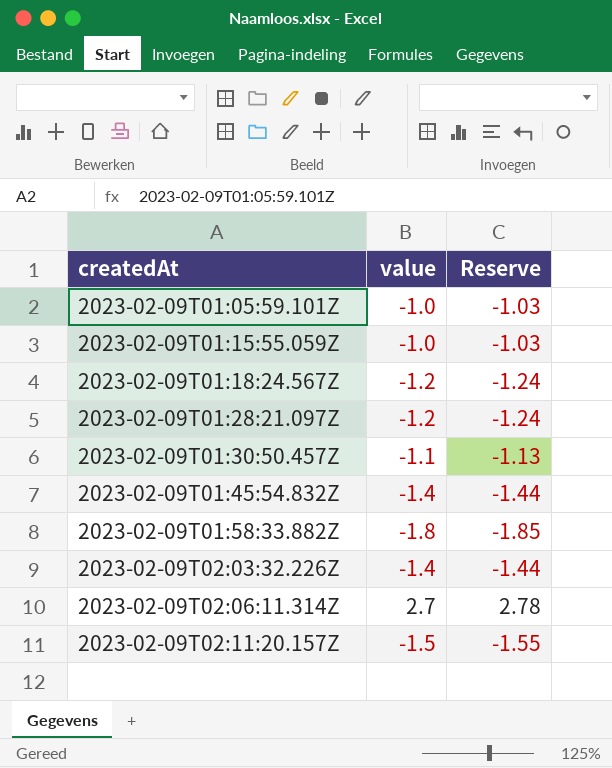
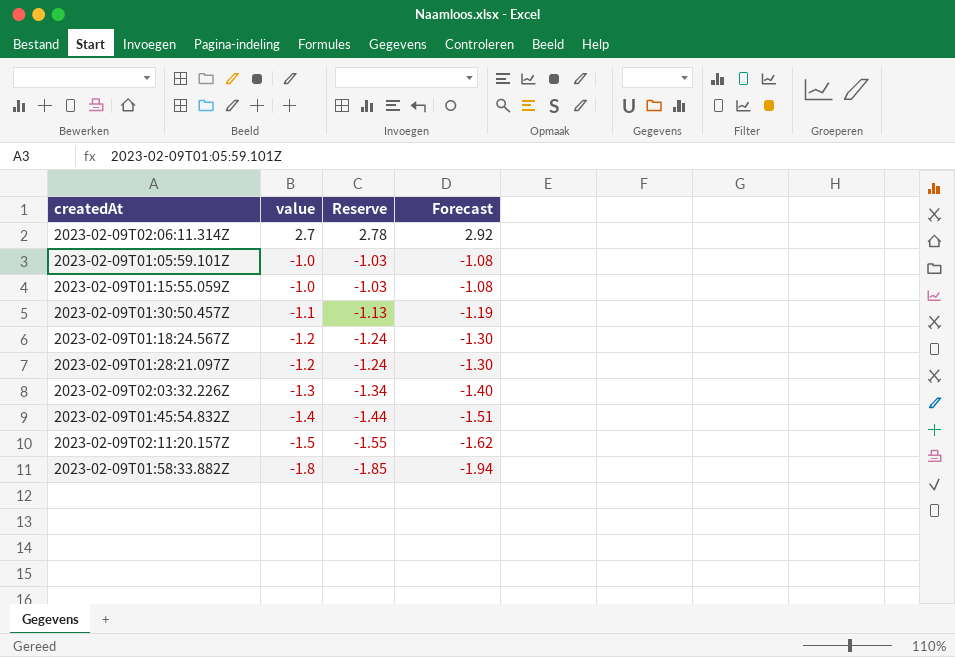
row order: createdAt ascending -> value descending
column Forecast | formula: none -> [value] * 1.08
2023-02-09T02:03:32.226Z | value: -1.4 -> -1.3
2023-02-09T02:03:32.226Z | Reserve: -1.44 -> -1.34

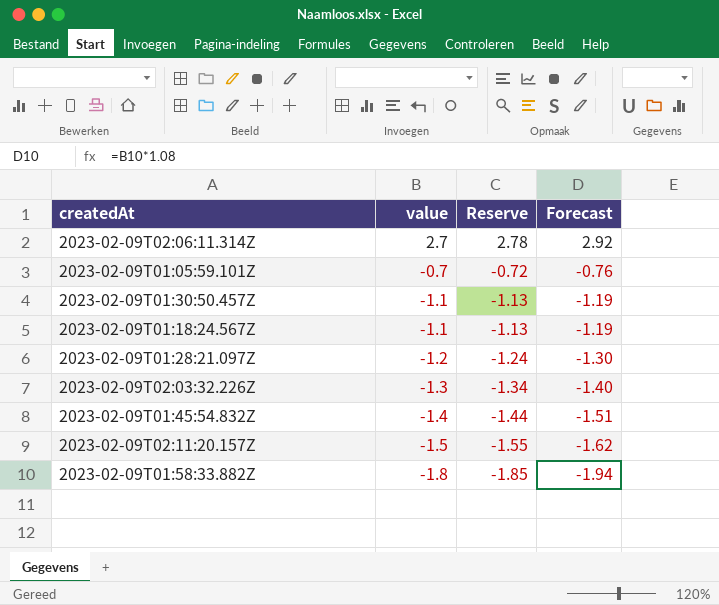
row 2023-02-09T01:15:55.059Z: -1.0 | -1.03 | -1.08 -> none
2023-02-09T01:05:59.101Z | value: -1.0 -> -0.7
2023-02-09T01:05:59.101Z | Reserve: -1.03 -> -0.72
2023-02-09T01:05:59.101Z | Forecast: -1.08 -> -0.76
2023-02-09T01:18:24.567Z | value: -1.2 -> -1.1
2023-02-09T01:18:24.567Z | Reserve: -1.24 -> -1.13
2023-02-09T01:18:24.567Z | Forecast: -1.30 -> -1.19

